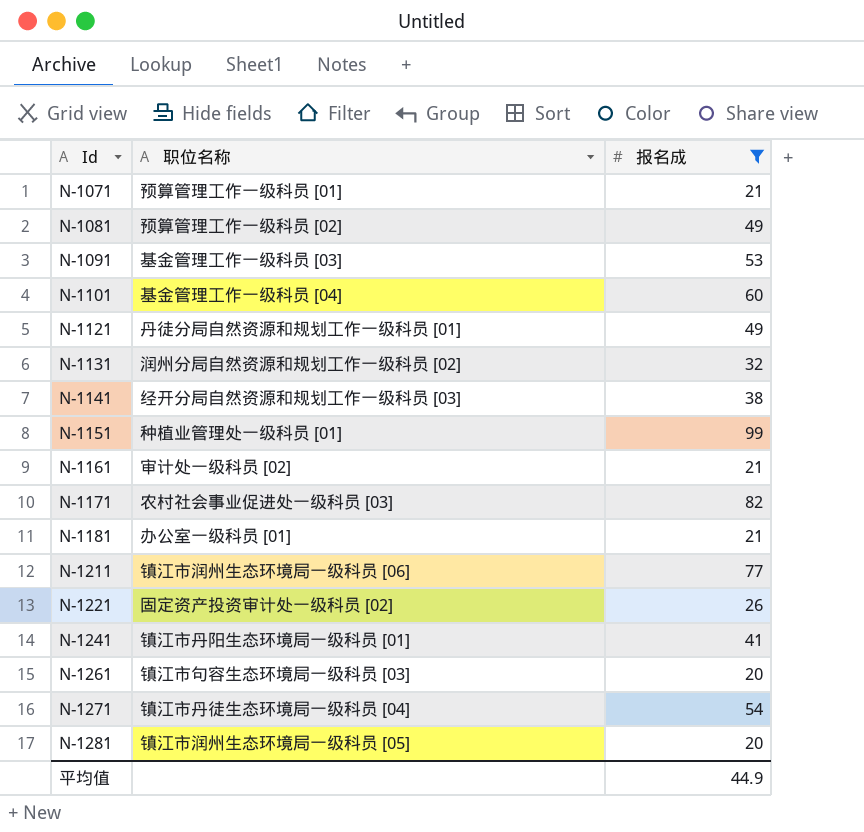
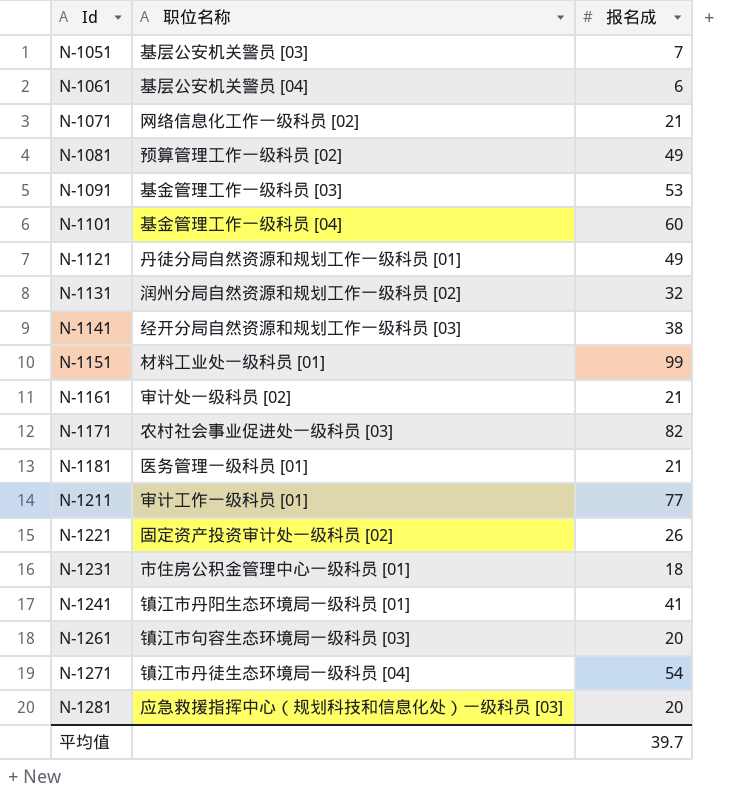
filter: 报名成 >= 20 -> none
N-1071 | 职位名称: 预算管理工作一级科员 [01] -> 网络信息化工作一级科员 [02]
N-1151 | 职位名称: 种植业管理处一级科员 [01] -> 材料工业处一级科员 [01]
N-1181 | 职位名称: 办公室一级科员 [01] -> 医务管理一级科员 [01]
N-1211 | 职位名称: 镇江市润州生态环境局一级科员 [06] -> 审计工作一级科员 [01]
N-1281 | 职位名称: 镇江市润州生态环境局一级科员 [05] -> 应急救援指挥中心（规划科技和信息化处）一级科员 [03]
平均值 | 报名成: 44.9 -> 39.7

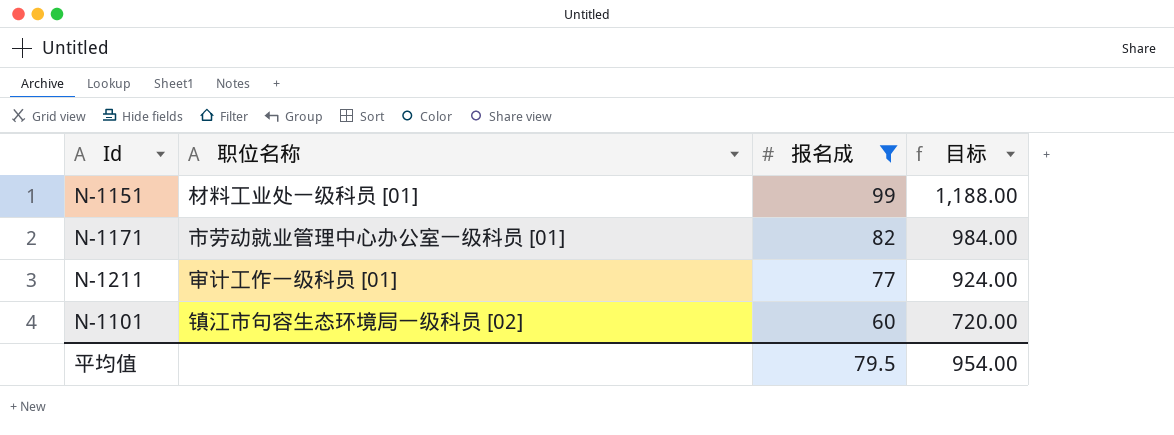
filter: none -> 报名成 >= 60
row order: Id ascending -> 报名成 descending
column 目标 | formula: none -> [报名成] * 12
N-1171 | 职位名称: 农村社会事业促进处一级科员 [03] -> 市劳动就业管理中心办公室一级科员 [01]
N-1101 | 职位名称: 基金管理工作一级科员 [04] -> 镇江市句容生态环境局一级科员 [02]
平均值 | 报名成: 39.7 -> 79.5

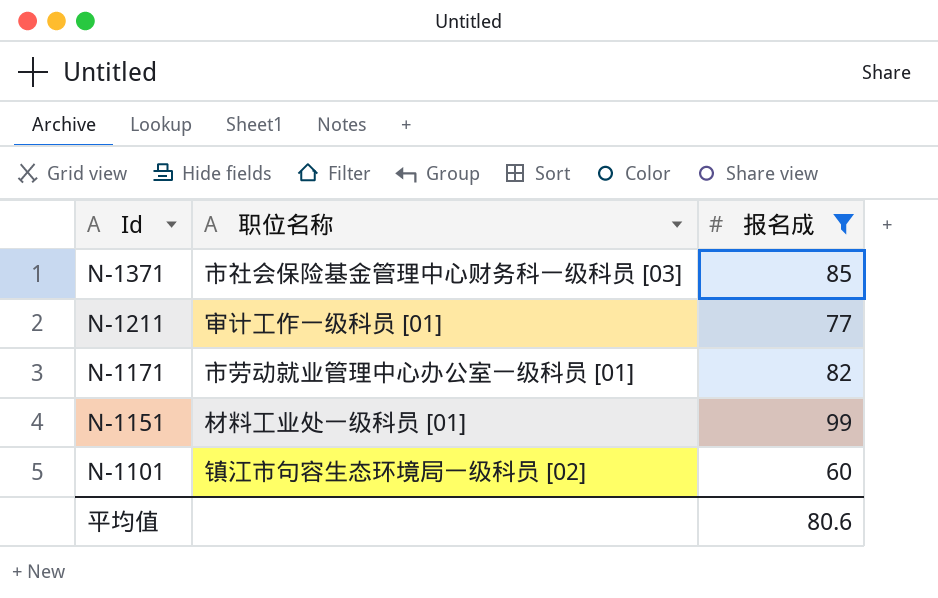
row order: 报名成 descending -> Id descending
column 目标 | formula: [报名成] * 12 -> none
row N-1371: none -> 市社会保险基金管理中心财务科一级科员 [03] | 85
平均值 | 报名成: 79.5 -> 80.6

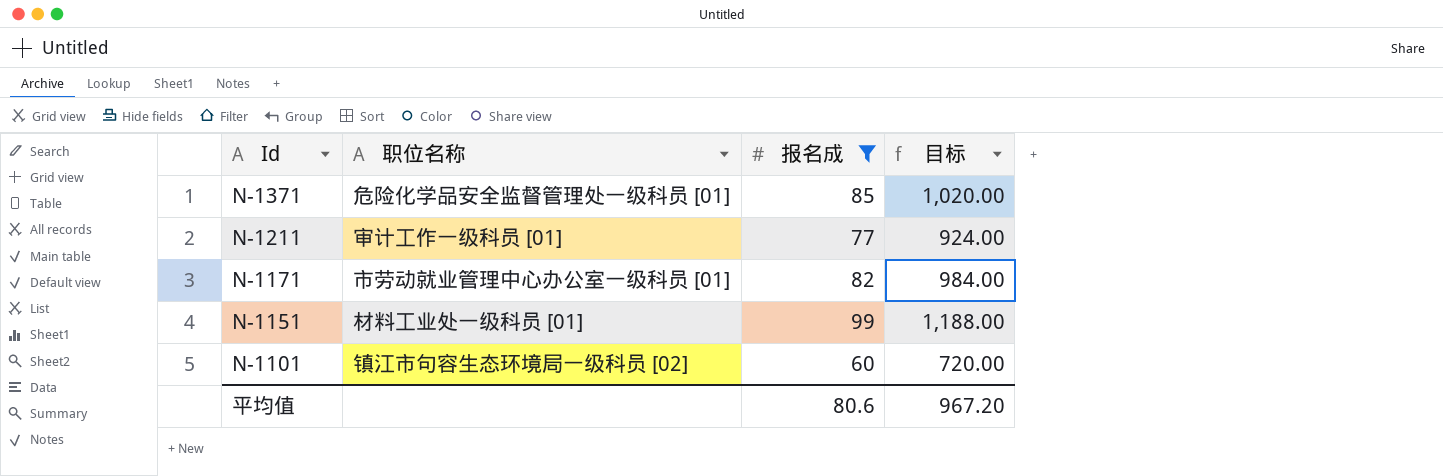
column 目标 | formula: none -> [报名成] * 12
N-1371 | 职位名称: 市社会保险基金管理中心财务科一级科员 [03] -> 危险化学品安全监督管理处一级科员 [01]

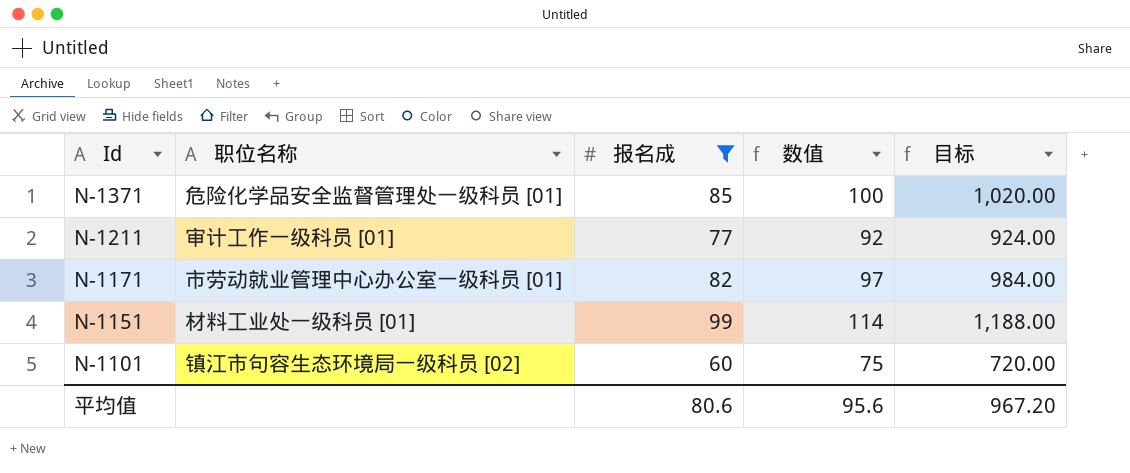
column 数值 | formula: none -> [报名成] + 15

